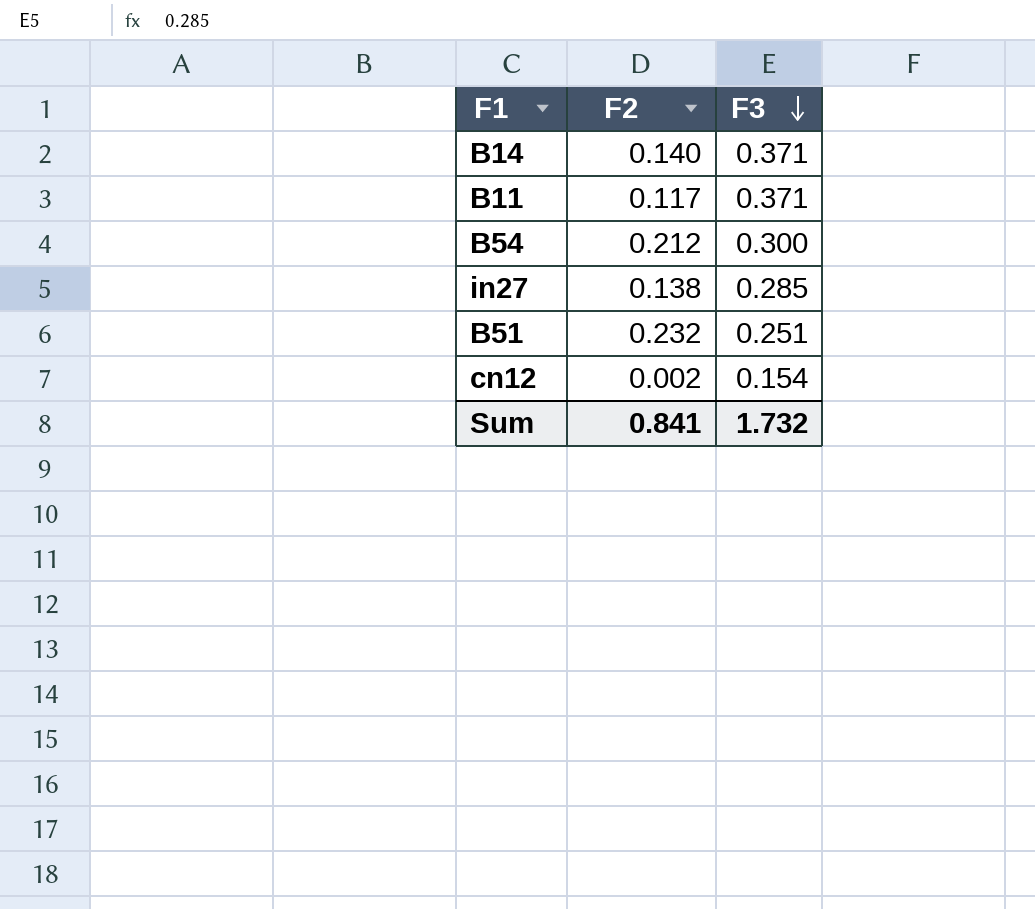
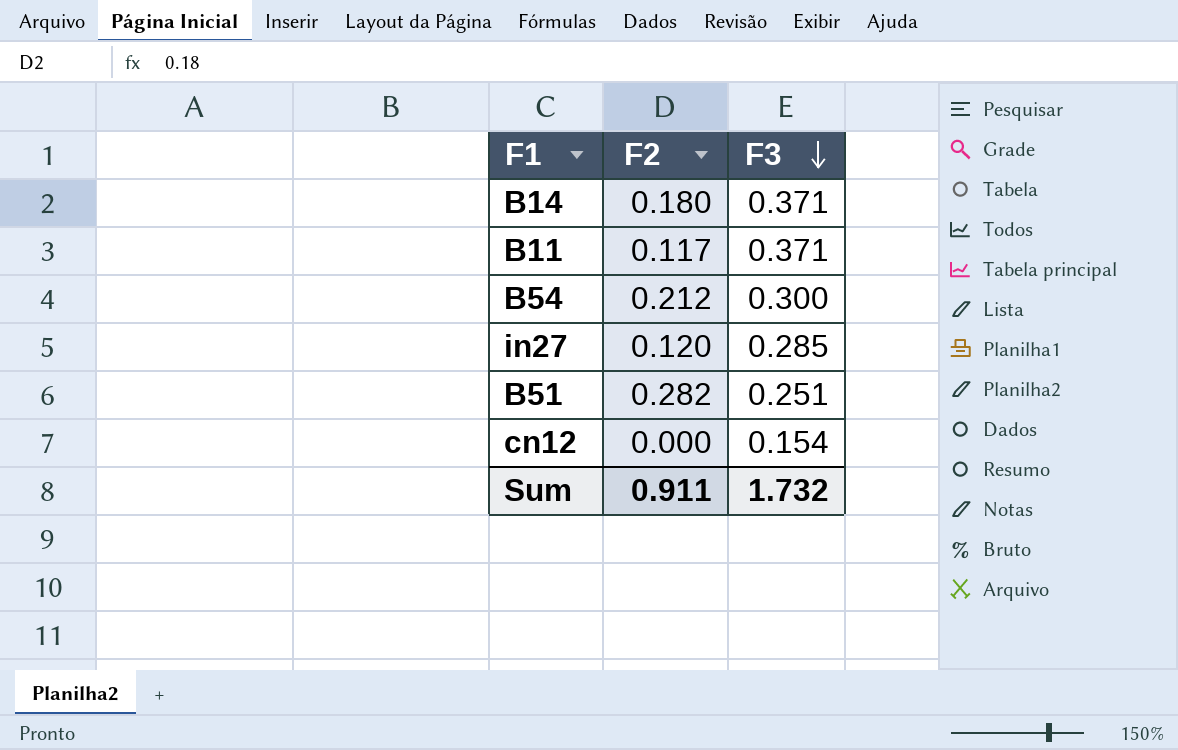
B14 | F2: 0.140 -> 0.180
in27 | F2: 0.138 -> 0.120
B51 | F2: 0.232 -> 0.282
cn12 | F2: 0.002 -> 0.000
Sum | F2: 0.841 -> 0.911

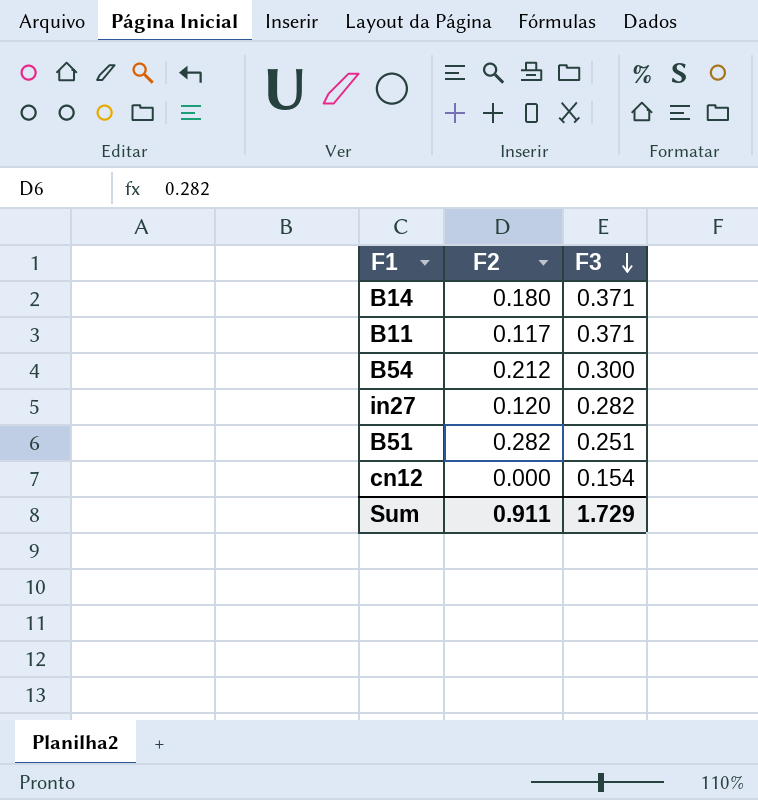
in27 | F3: 0.285 -> 0.282
Sum | F3: 1.732 -> 1.729

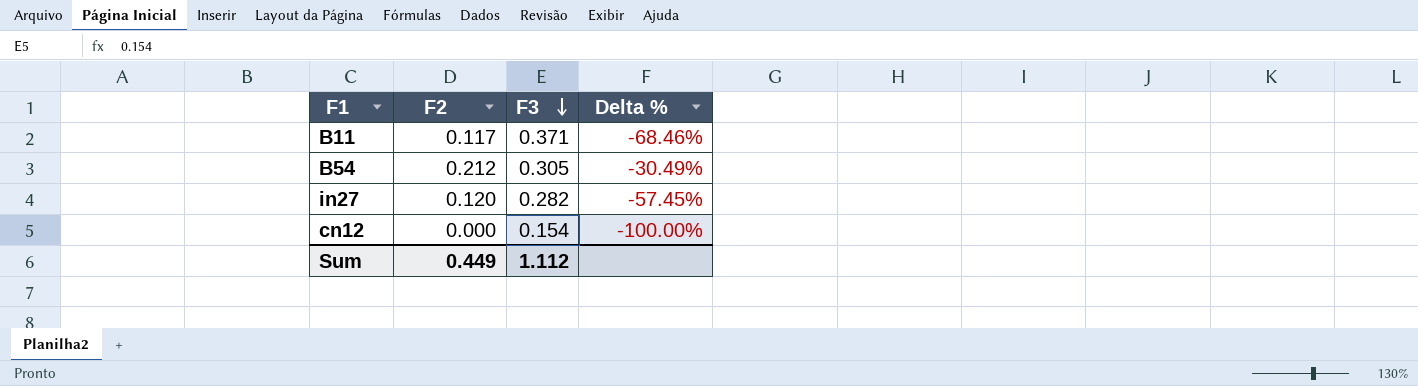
column Delta % | formula: none -> ([F2] - [F3]) / [F3]
row B14: 0.180 | 0.371 -> none
row B51: 0.282 | 0.251 -> none
B54 | F3: 0.300 -> 0.305
Sum | F2: 0.911 -> 0.449
Sum | F3: 1.729 -> 1.112

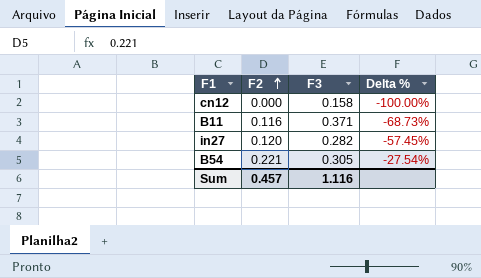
row order: F3 descending -> F2 ascending
cn12 | F3: 0.154 -> 0.158
B11 | F2: 0.117 -> 0.116
B11 | Delta %: -68.46% -> -68.73%
B54 | F2: 0.212 -> 0.221
B54 | Delta %: -30.49% -> -27.54%
Sum | F2: 0.449 -> 0.457
Sum | F3: 1.112 -> 1.116

